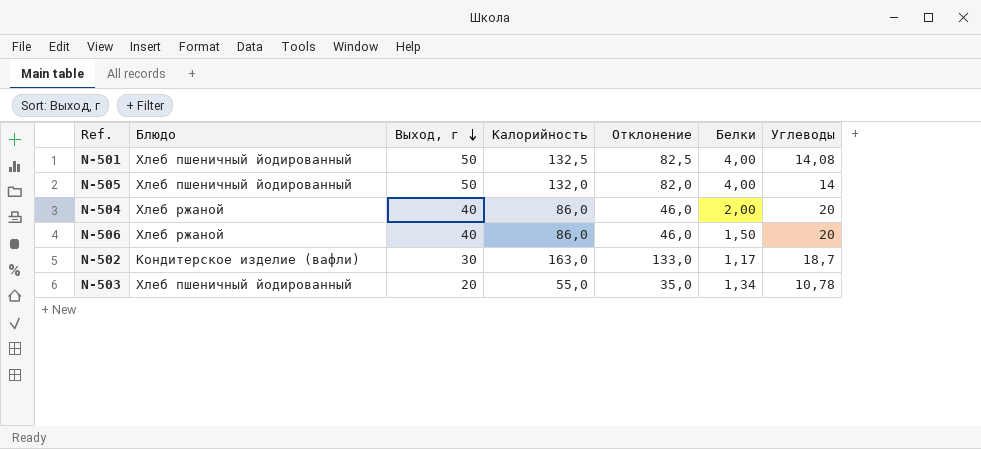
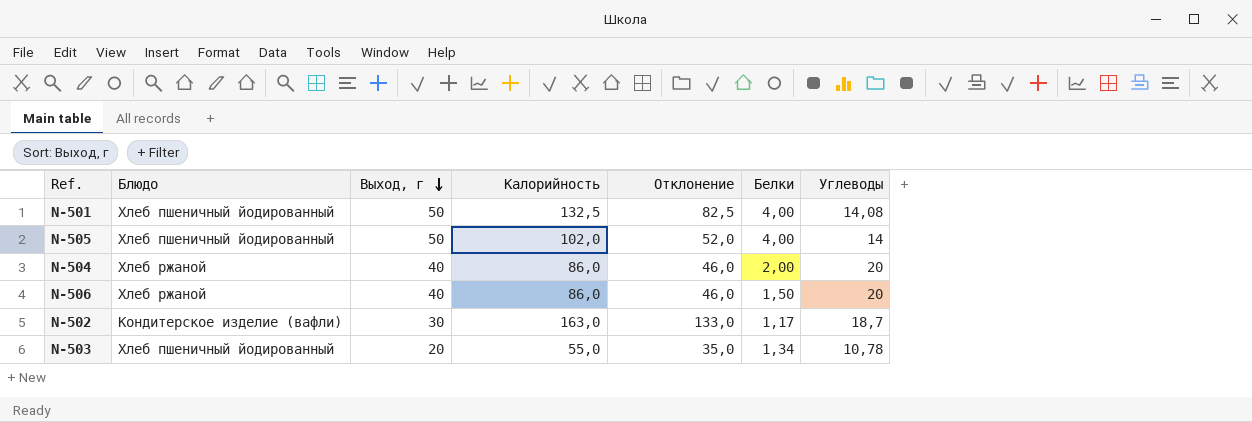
N-505 | Калорийность: 132,0 -> 102,0
N-505 | Отклонение: 82,0 -> 52,0

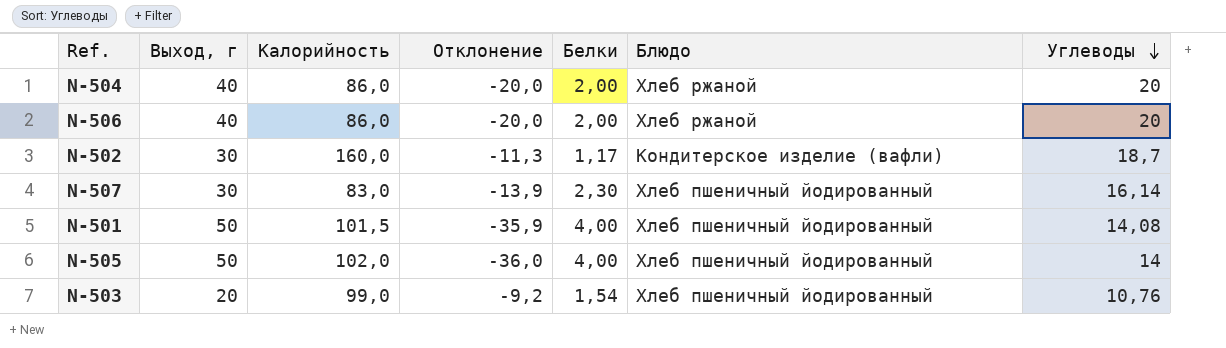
row order: Выход, г descending -> Углеводы descending
column Отклонение | formula: [Калорийность] - [Выход, г] -> [Углеводы] - [Выход, г]
column Блюдо | position: 2 -> 6
N-506 | Белки: 1,50 -> 2,00
N-502 | Калорийность: 163,0 -> 160,0
row N-507: none -> 30 | 83,0 | -13,9 | 2,30 | Хлеб пшеничный йодированный | 16,14
N-501 | Калорийность: 132,5 -> 101,5
N-503 | Калорийность: 55,0 -> 99,0
N-503 | Белки: 1,34 -> 1,54
N-503 | Углеводы: 10,78 -> 10,76

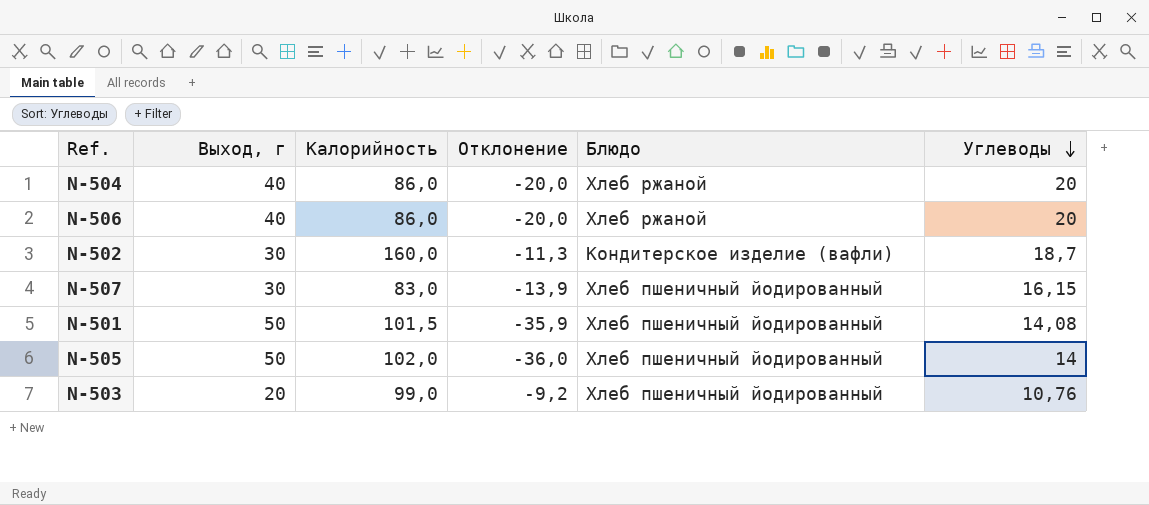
column Белки | position: 5 -> none
N-507 | Углеводы: 16,14 -> 16,15

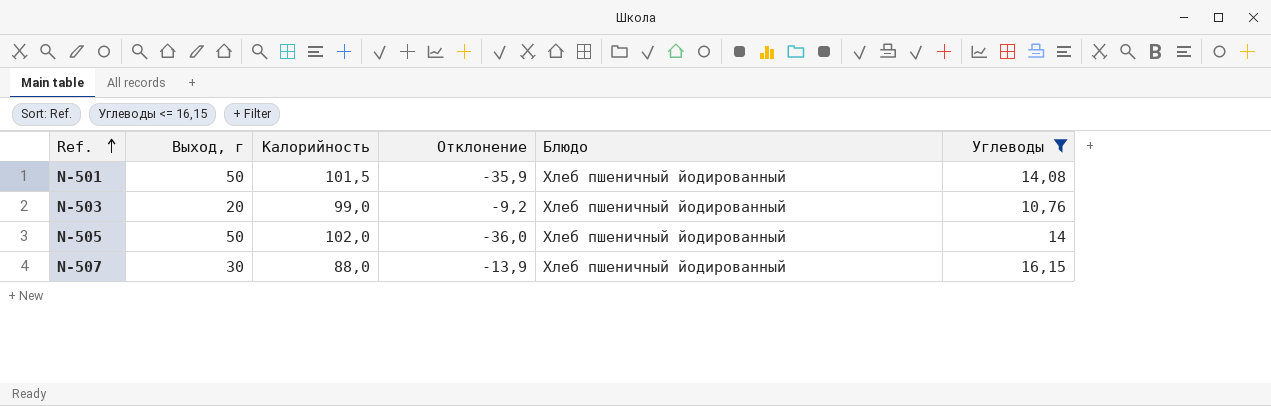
filter: none -> Углеводы <= 16,15
row order: Углеводы descending -> Ref. ascending
N-507 | Калорийность: 83,0 -> 88,0

